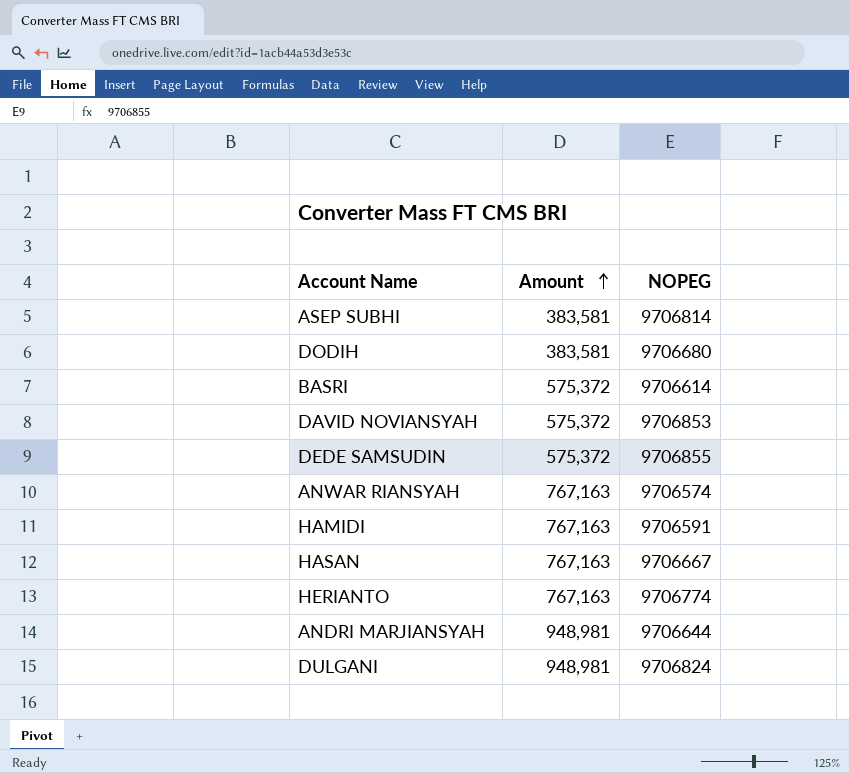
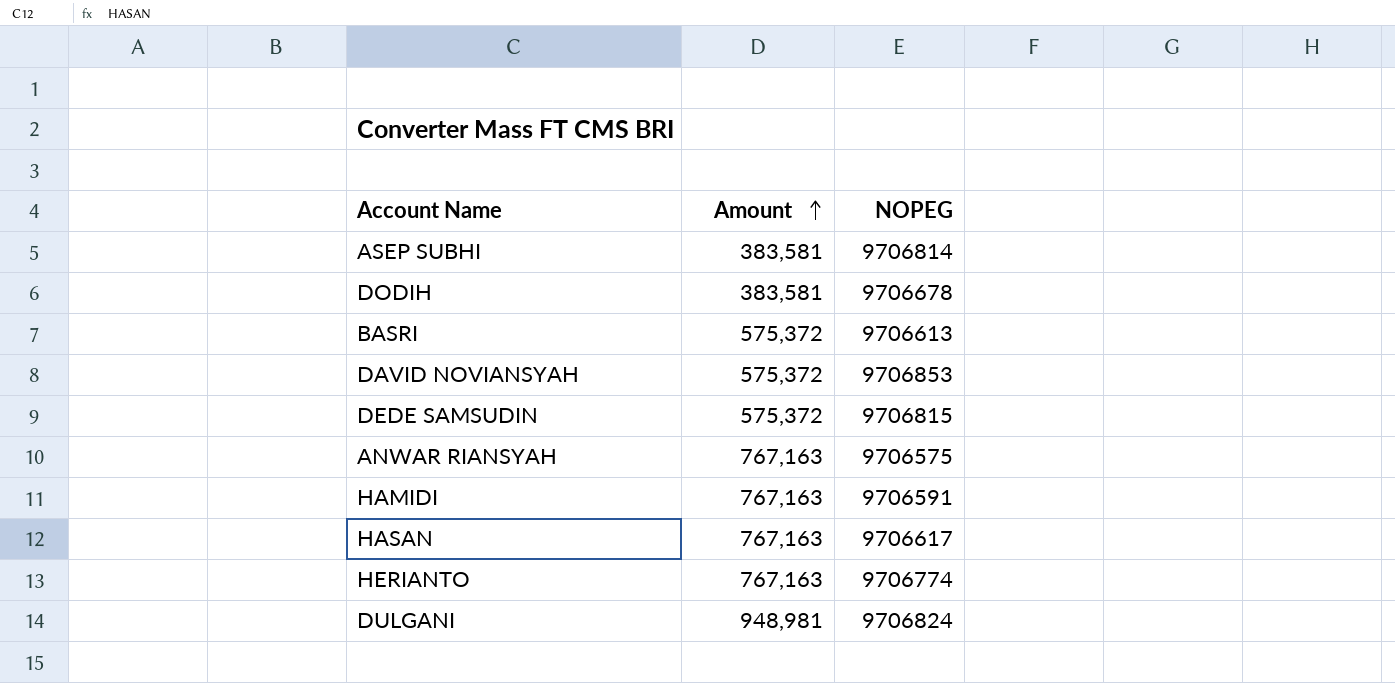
row ANDRI MARJIANSYAH: 948,981 | 9706644 -> none
DODIH | NOPEG: 9706680 -> 9706678
BASRI | NOPEG: 9706614 -> 9706613
DEDE SAMSUDIN | NOPEG: 9706855 -> 9706815
ANWAR RIANSYAH | NOPEG: 9706574 -> 9706575
HASAN | NOPEG: 9706667 -> 9706617

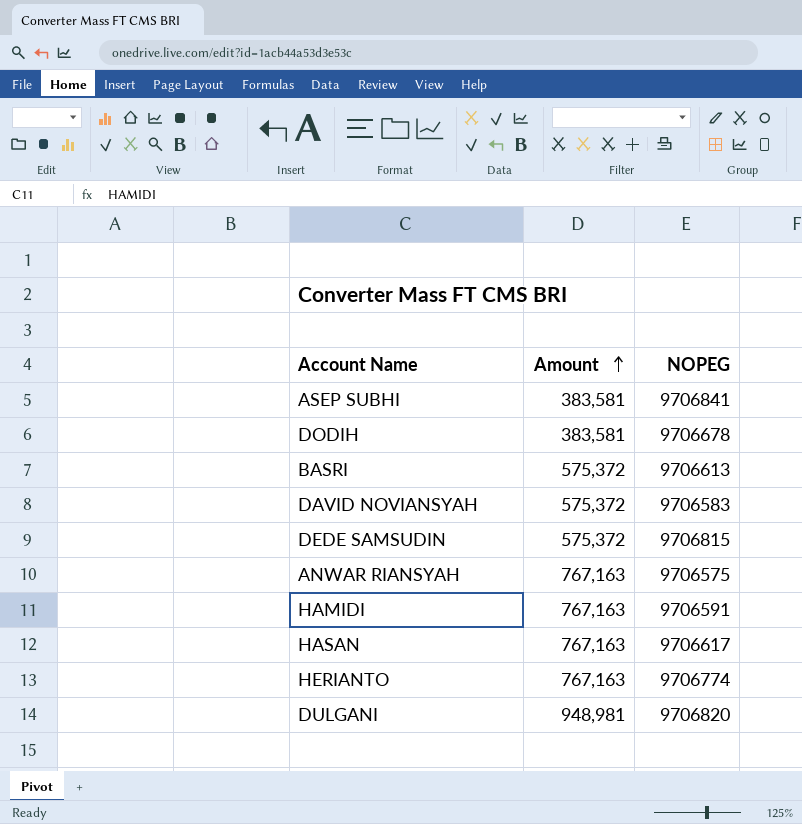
ASEP SUBHI | NOPEG: 9706814 -> 9706841
DAVID NOVIANSYAH | NOPEG: 9706853 -> 9706583
DULGANI | NOPEG: 9706824 -> 9706820

